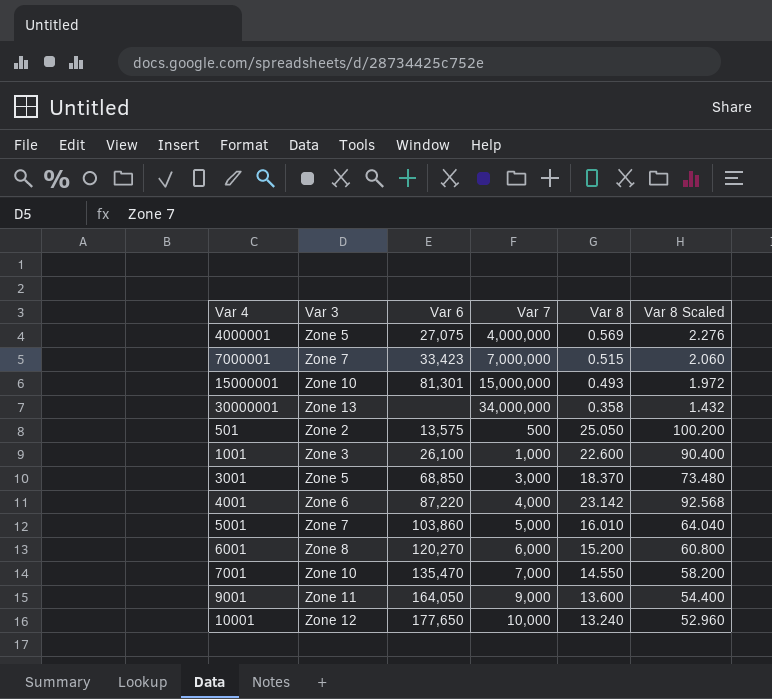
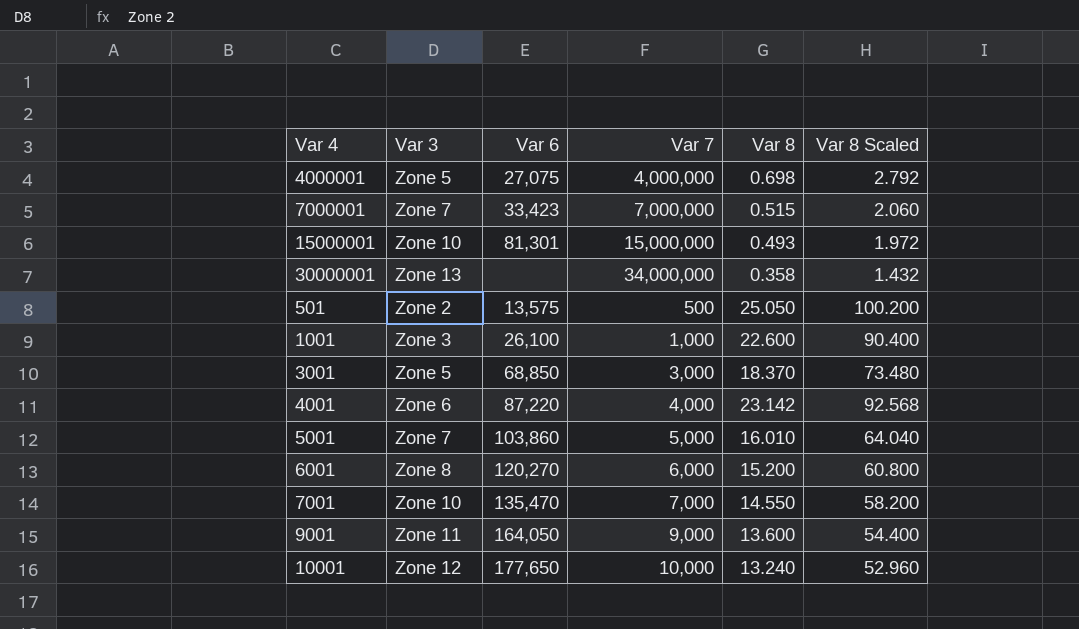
4000001 | Var 8: 0.569 -> 0.698
4000001 | Var 8 Scaled: 2.276 -> 2.792

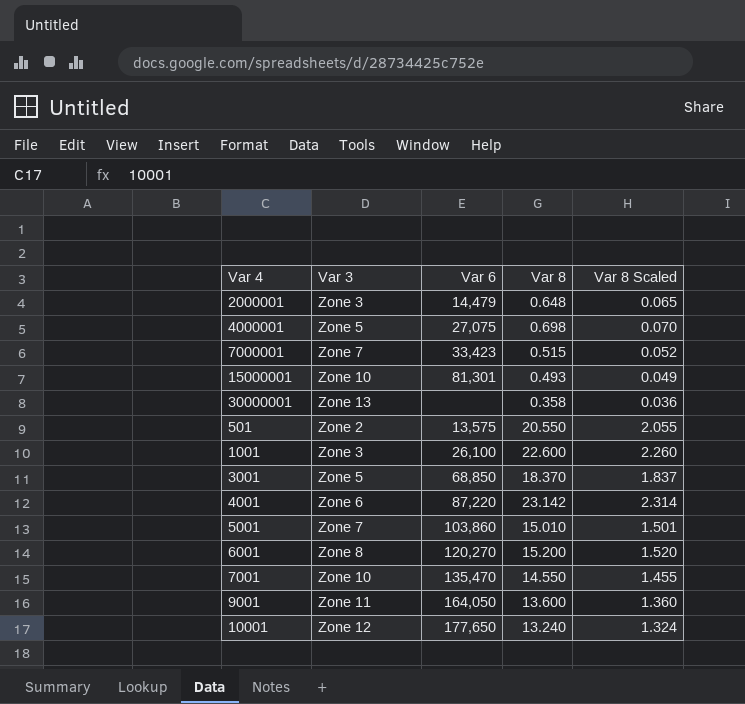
column Var 7 | position: 4 -> none
column Var 8 Scaled | formula: [Var 8] * 4 -> [Var 8] * 0.1
row 2000001: none -> Zone 3 | 14,479 | 0.648 | 0.065
501 | Var 8: 25.050 -> 20.550
5001 | Var 8: 16.010 -> 15.010

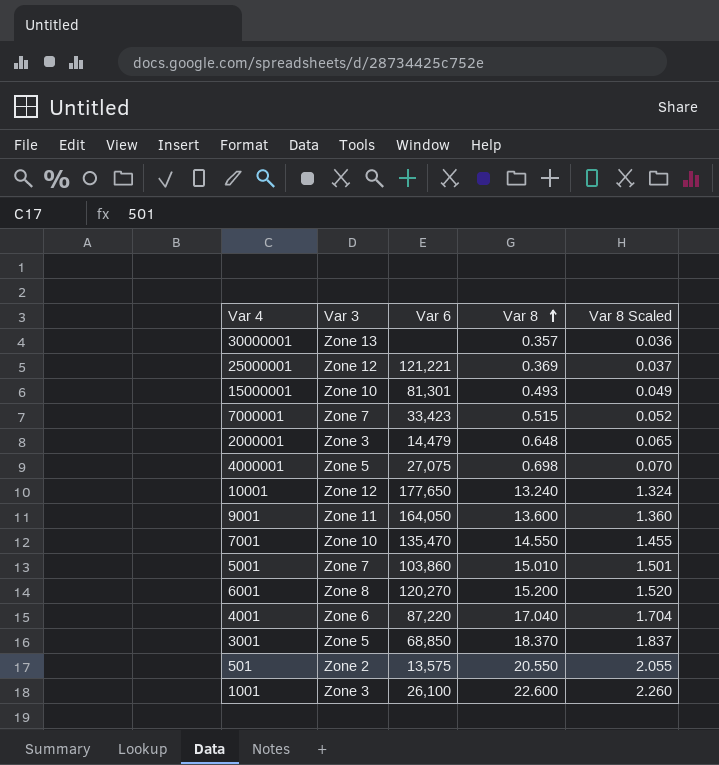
row order: none -> Var 8 ascending
30000001 | Var 8: 0.358 -> 0.357
row 25000001: none -> Zone 12 | 121,221 | 0.369 | 0.037
4001 | Var 8: 23.142 -> 17.040
4001 | Var 8 Scaled: 2.314 -> 1.704

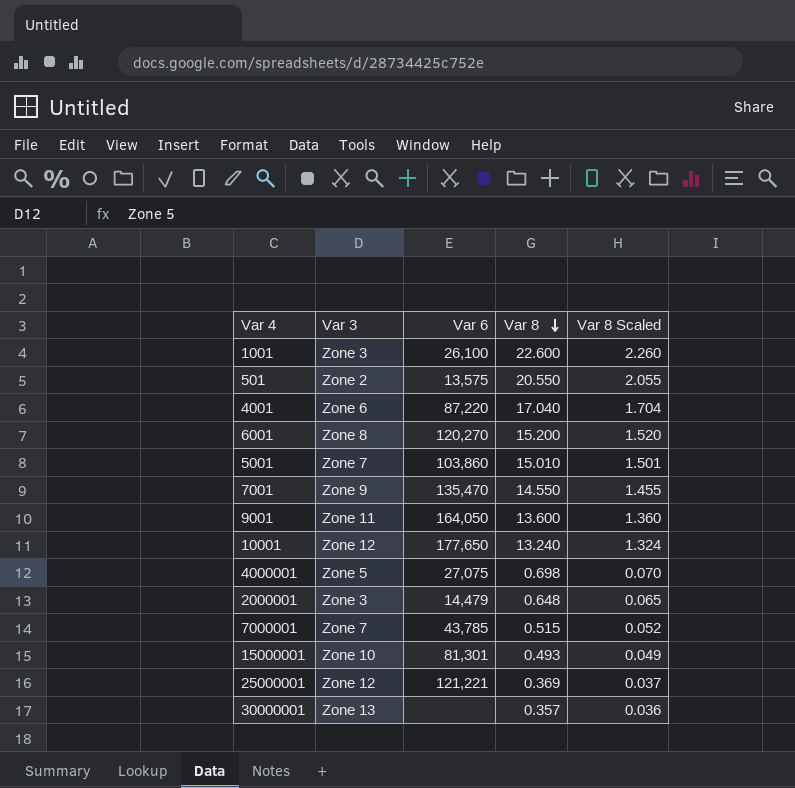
row order: Var 8 ascending -> Var 8 descending
row 3001: Zone 5 | 68,850 | 18.370 | 1.837 -> none
7001 | Var 3: Zone 10 -> Zone 9
7000001 | Var 6: 33,423 -> 43,785

